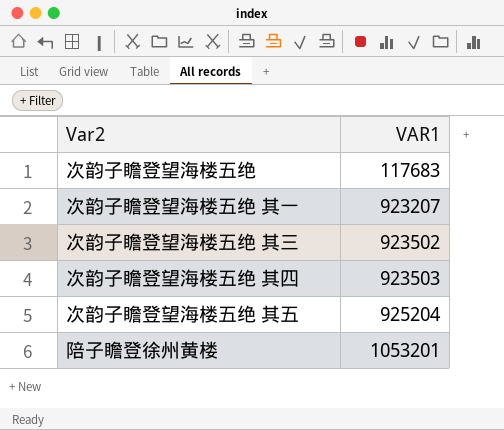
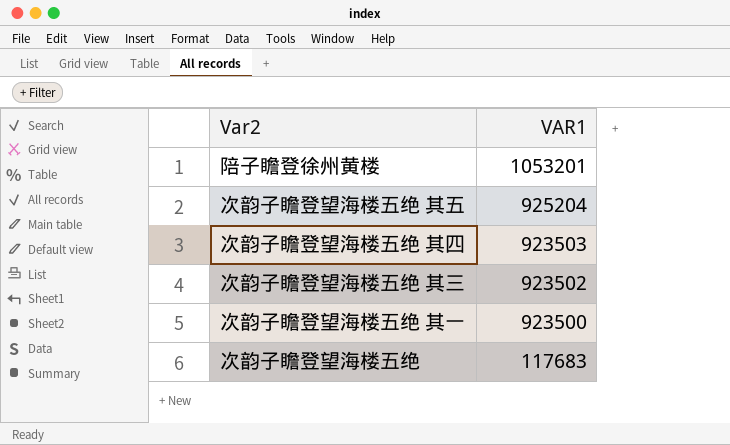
row order: VAR1 ascending -> VAR1 descending
次韵子瞻登望海楼五绝 其一 | VAR1: 923207 -> 923500

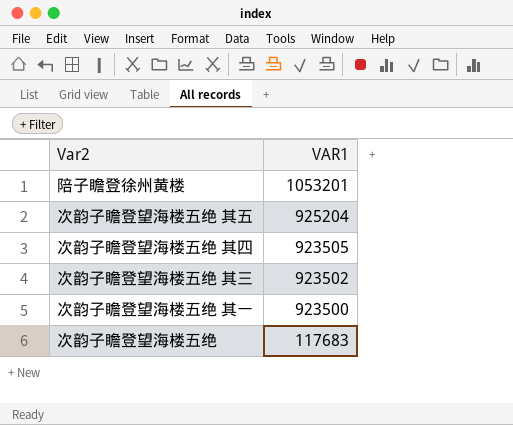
次韵子瞻登望海楼五绝 其四 | VAR1: 923503 -> 923505

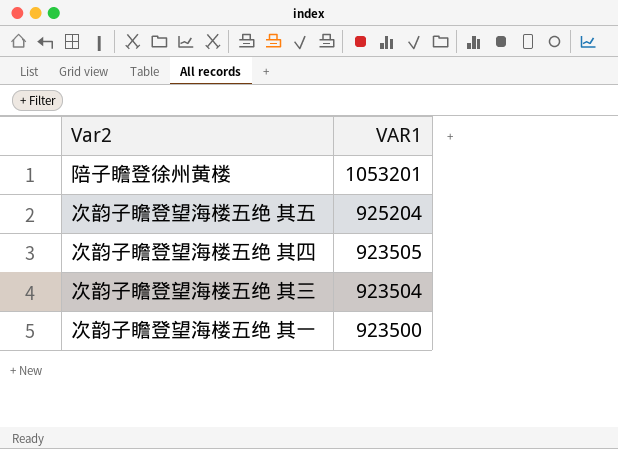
row 次韵子瞻登望海楼五绝: 117683 -> none
次韵子瞻登望海楼五绝 其三 | VAR1: 923502 -> 923504

